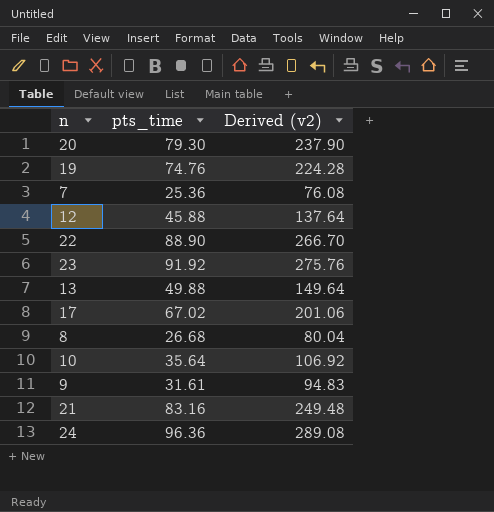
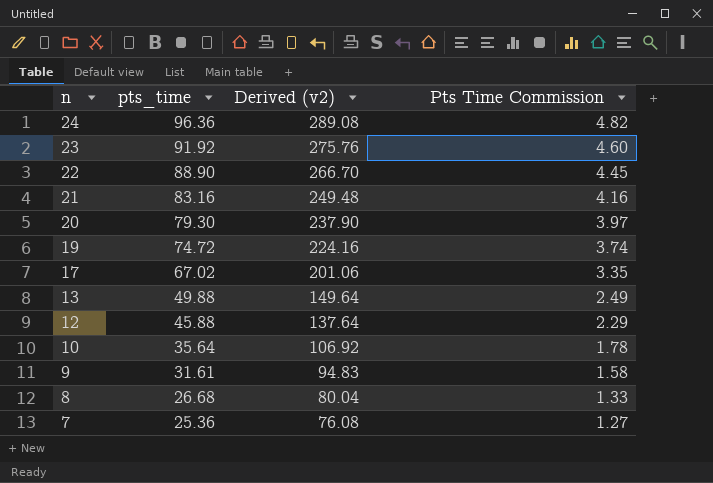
row order: none -> n descending
column Pts Time Commission | formula: none -> [pts_time] * 0.05
19 | pts_time: 74.76 -> 74.72
19 | Derived (v2): 224.28 -> 224.16

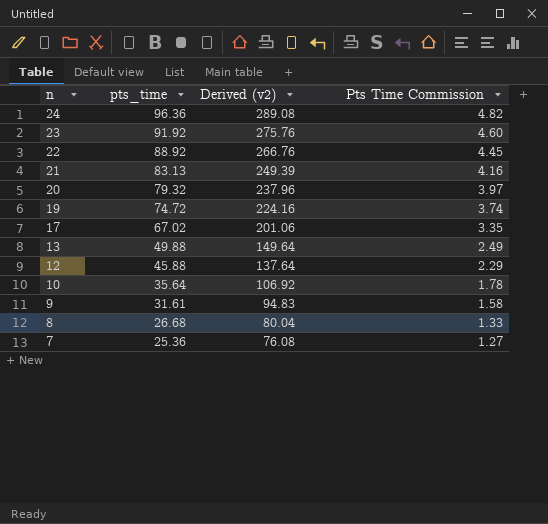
22 | pts_time: 88.90 -> 88.92
22 | Derived (v2): 266.70 -> 266.76
21 | pts_time: 83.16 -> 83.13
21 | Derived (v2): 249.48 -> 249.39
20 | pts_time: 79.30 -> 79.32
20 | Derived (v2): 237.90 -> 237.96

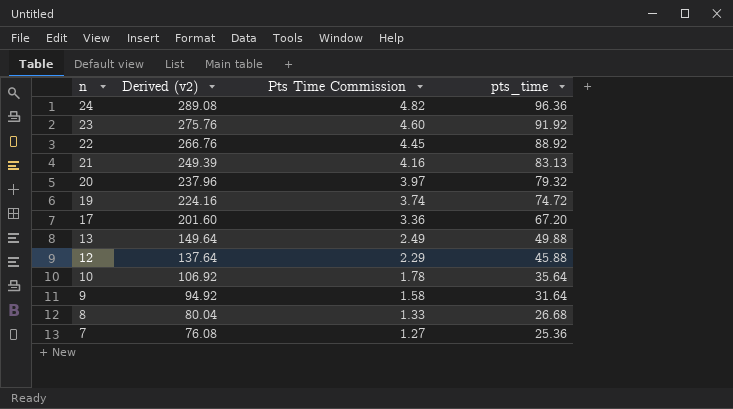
column pts_time | position: 2 -> 4
17 | Derived (v2): 201.06 -> 201.60
17 | Pts Time Commission: 3.35 -> 3.36
17 | pts_time: 67.02 -> 67.20
9 | Derived (v2): 94.83 -> 94.92
9 | pts_time: 31.61 -> 31.64

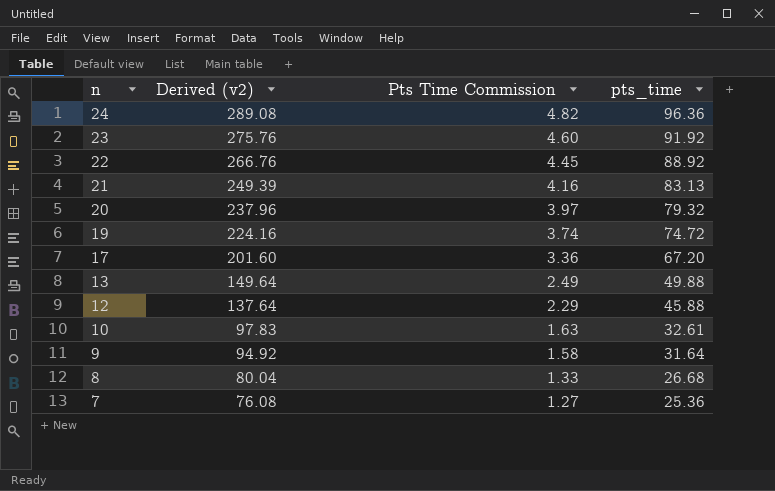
10 | Derived (v2): 106.92 -> 97.83
10 | Pts Time Commission: 1.78 -> 1.63
10 | pts_time: 35.64 -> 32.61

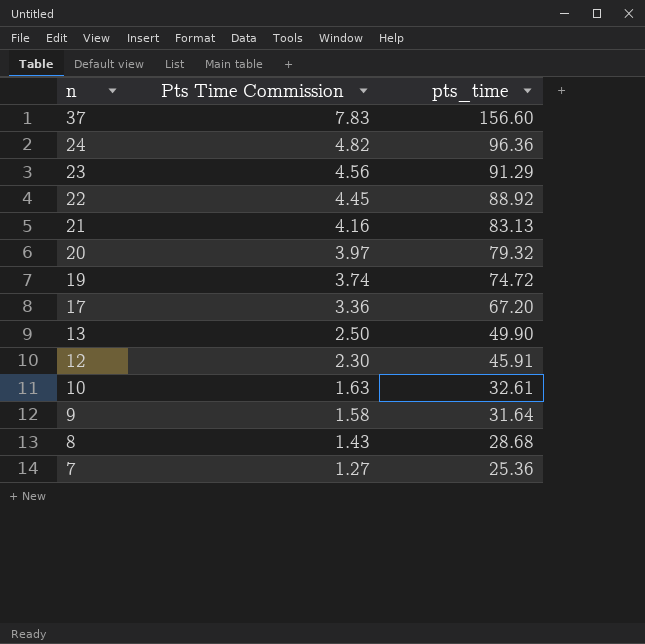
column Derived (v2) | formula: [pts_time] * 3 -> none
row 37: none -> 7.83 | 156.60
23 | Pts Time Commission: 4.60 -> 4.56
23 | pts_time: 91.92 -> 91.29
13 | Pts Time Commission: 2.49 -> 2.50
13 | pts_time: 49.88 -> 49.90
12 | Pts Time Commission: 2.29 -> 2.30
12 | pts_time: 45.88 -> 45.91
8 | Pts Time Commission: 1.33 -> 1.43
8 | pts_time: 26.68 -> 28.68

